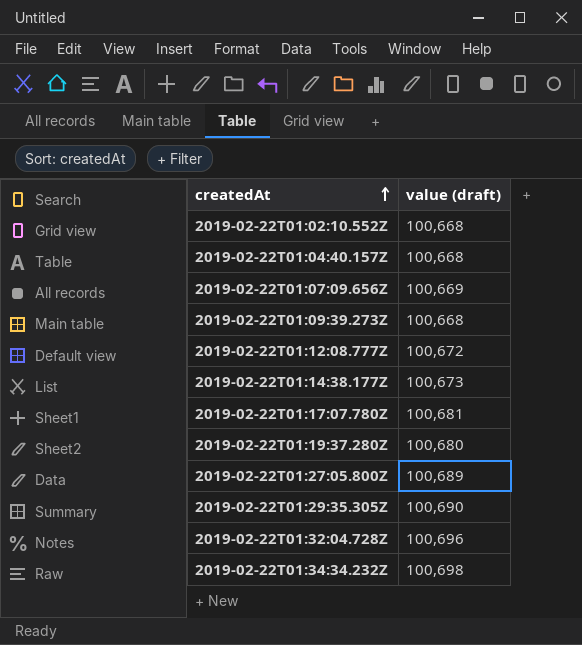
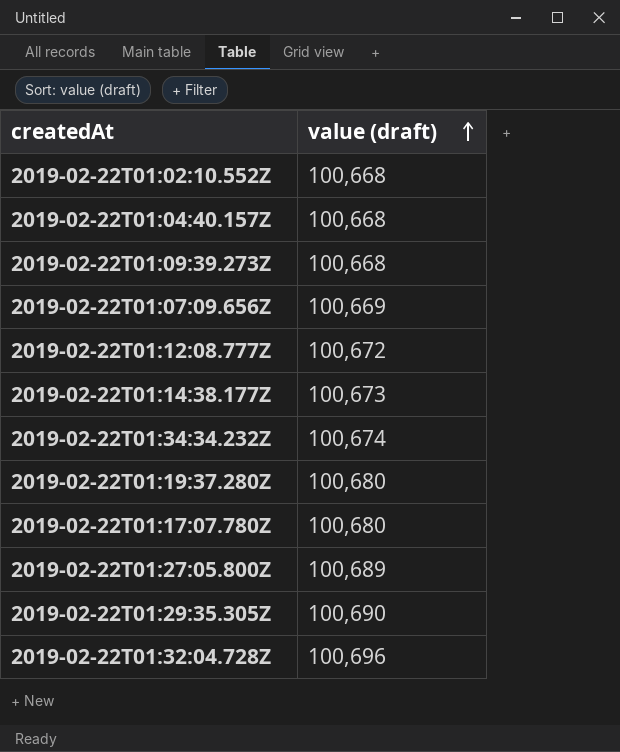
row order: createdAt ascending -> value (draft) ascending
2019-02-22T01:34:34.232Z | value (draft): 100,698 -> 100,674
2019-02-22T01:17:07.780Z | value (draft): 100,681 -> 100,680

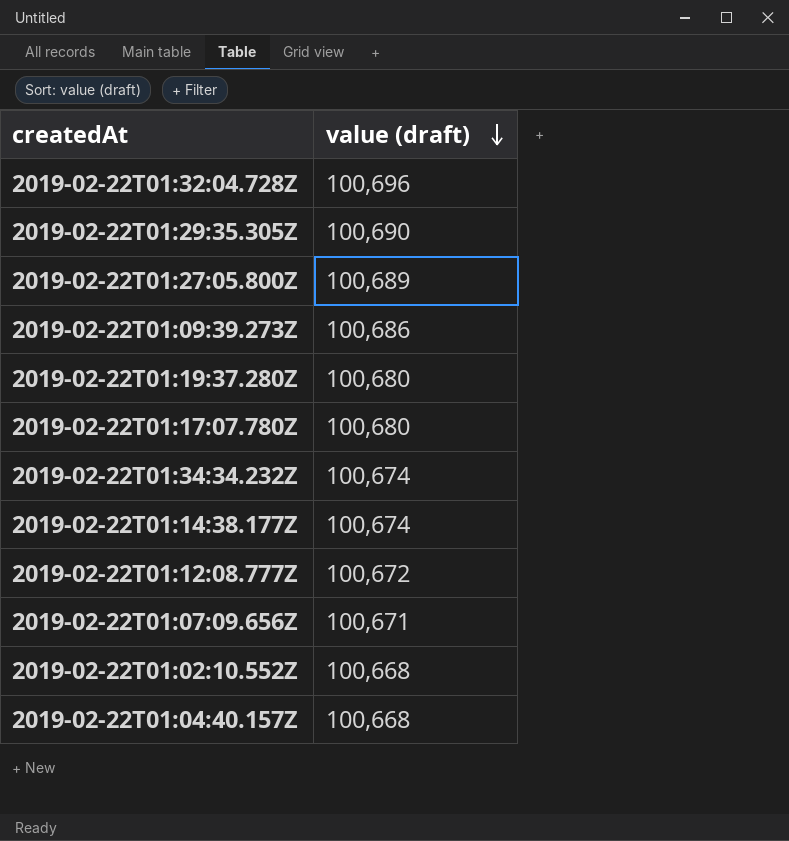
row order: value (draft) ascending -> value (draft) descending
2019-02-22T01:09:39.273Z | value (draft): 100,668 -> 100,686
2019-02-22T01:14:38.177Z | value (draft): 100,673 -> 100,674
2019-02-22T01:07:09.656Z | value (draft): 100,669 -> 100,671

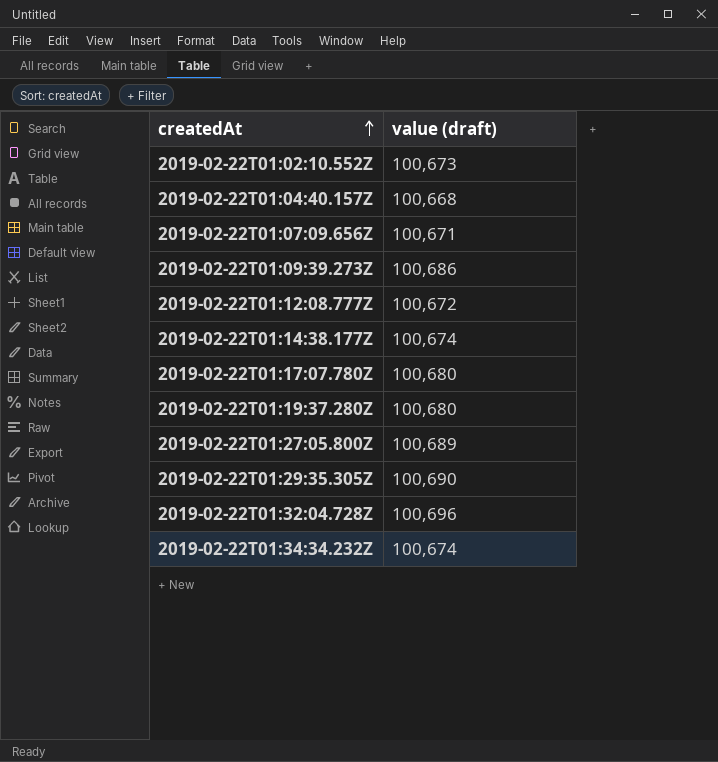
row order: value (draft) descending -> createdAt ascending
2019-02-22T01:02:10.552Z | value (draft): 100,668 -> 100,673

